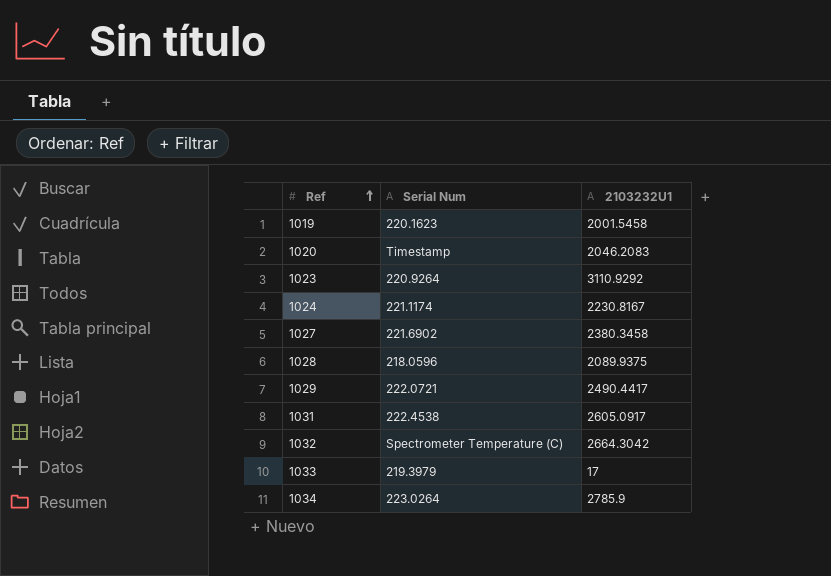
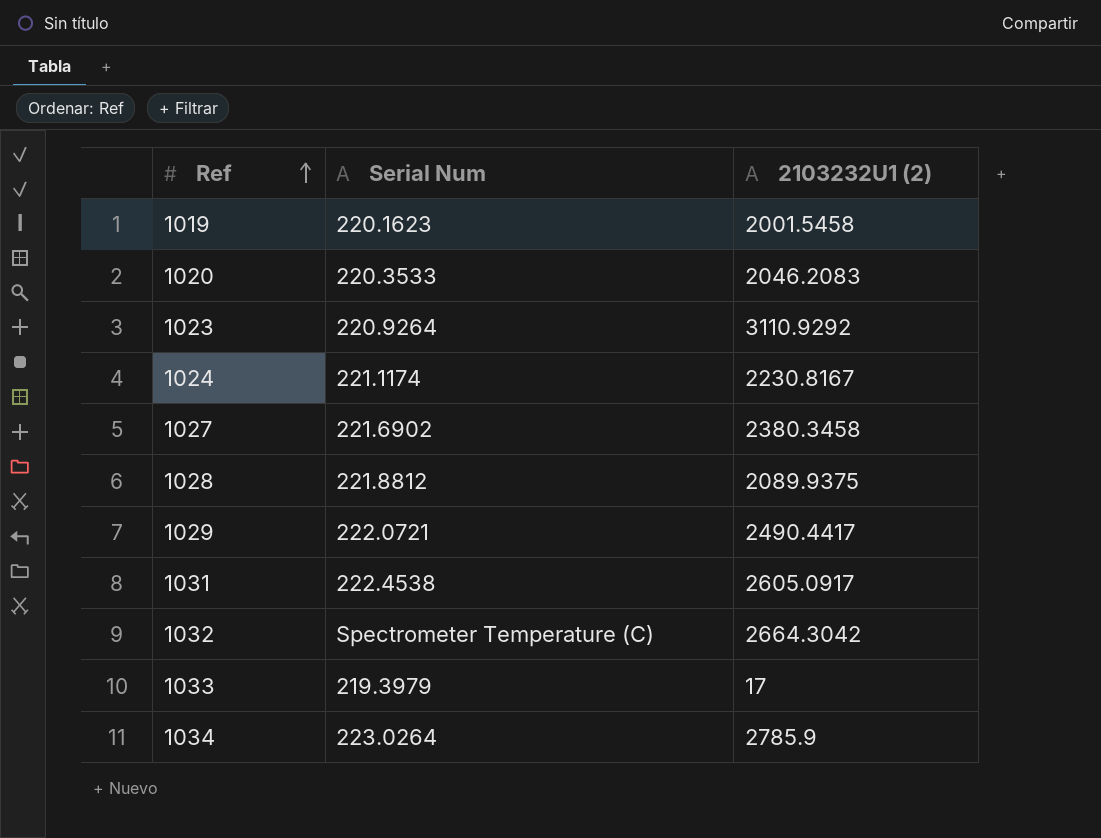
column name: 2103232U1 -> 2103232U1 (2)
1020 | Serial Num: Timestamp -> 220.3533
1028 | Serial Num: 218.0596 -> 221.8812

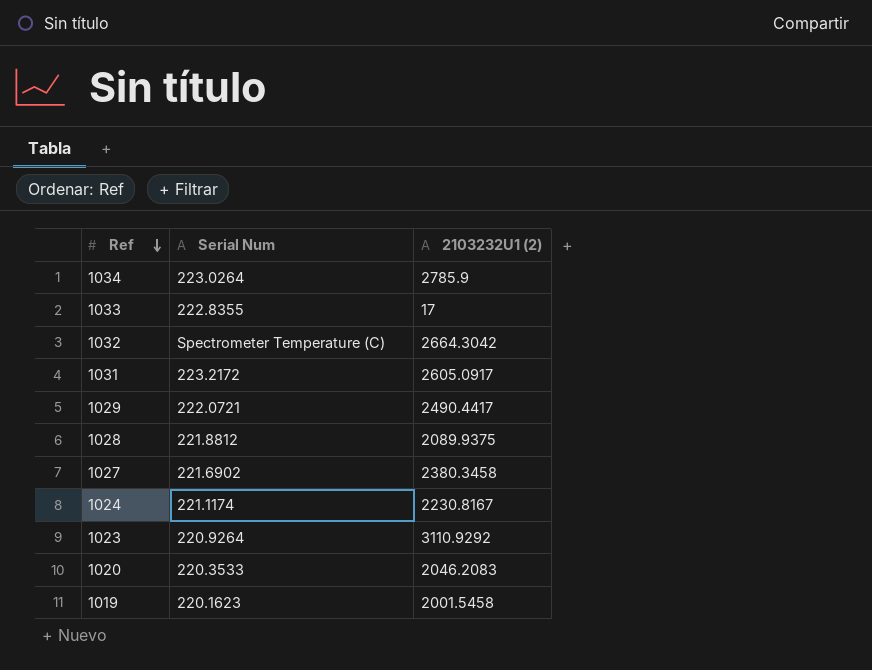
row order: Ref ascending -> Ref descending
1033 | Serial Num: 219.3979 -> 222.8355
1031 | Serial Num: 222.4538 -> 223.2172

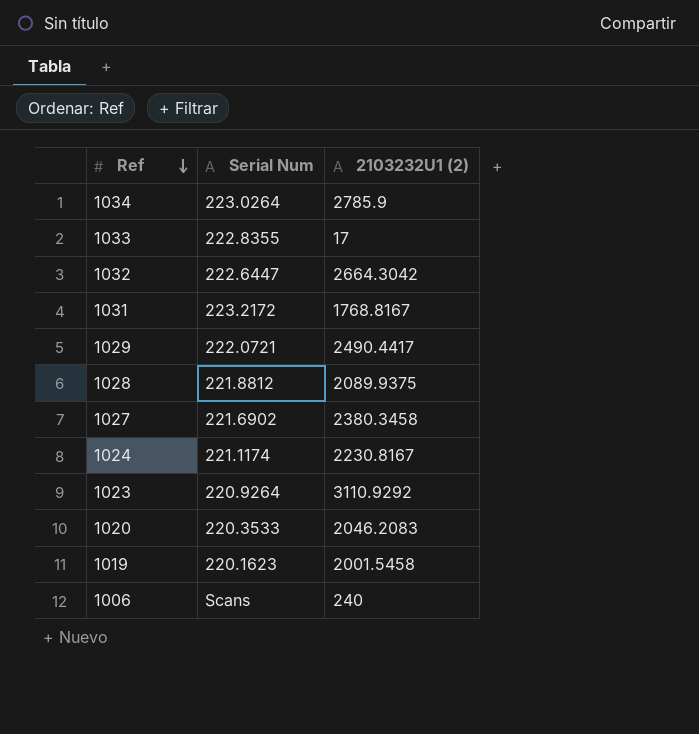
1032 | Serial Num: Spectrometer Temperature (C) -> 222.6447
1031 | 2103232U1 (2): 2605.0917 -> 1768.8167
row 1006: none -> Scans | 240

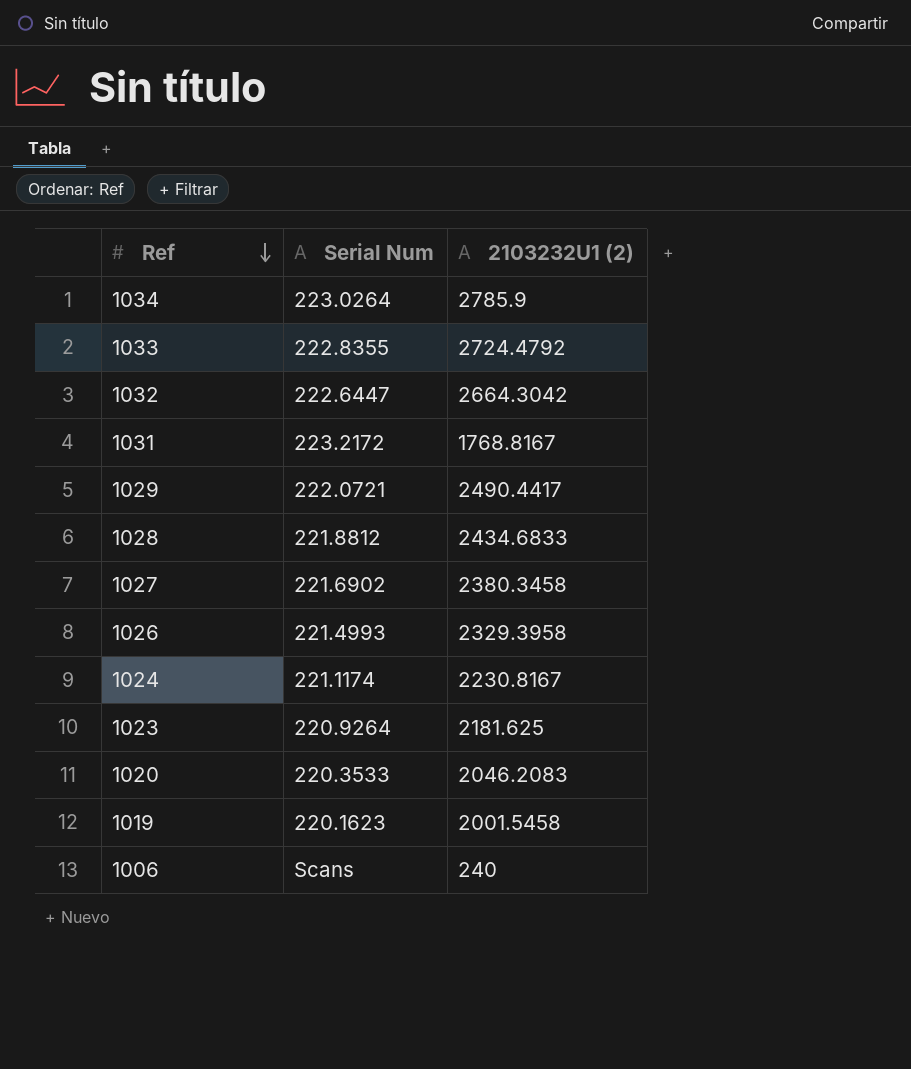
1033 | 2103232U1 (2): 17 -> 2724.4792
1028 | 2103232U1 (2): 2089.9375 -> 2434.6833
row 1026: none -> 221.4993 | 2329.3958
1023 | 2103232U1 (2): 3110.9292 -> 2181.625

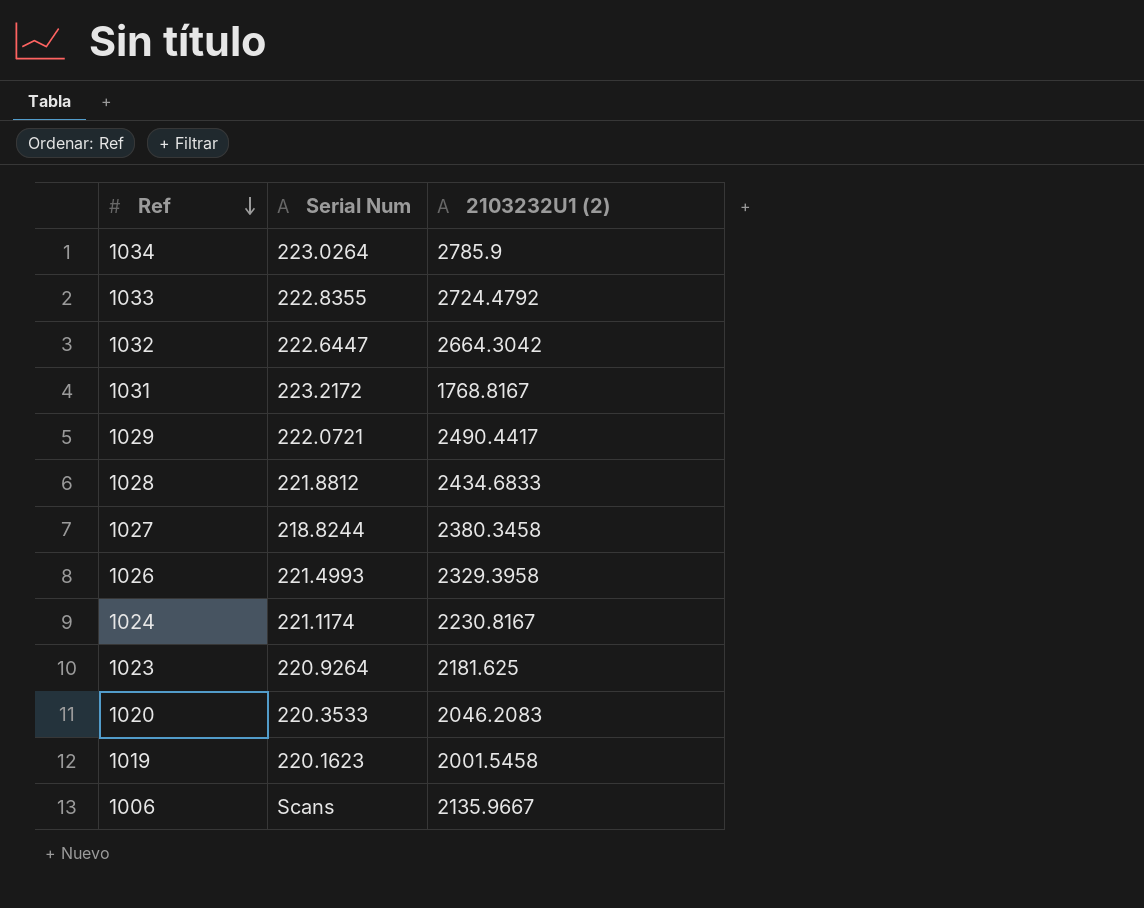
1027 | Serial Num: 221.6902 -> 218.8244
1006 | 2103232U1 (2): 240 -> 2135.9667

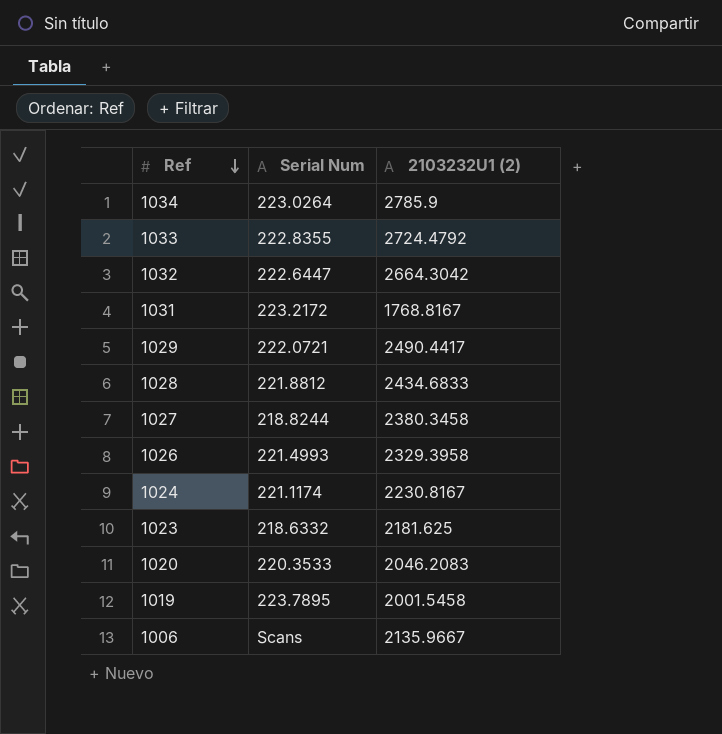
1023 | Serial Num: 220.9264 -> 218.6332
1019 | Serial Num: 220.1623 -> 223.7895

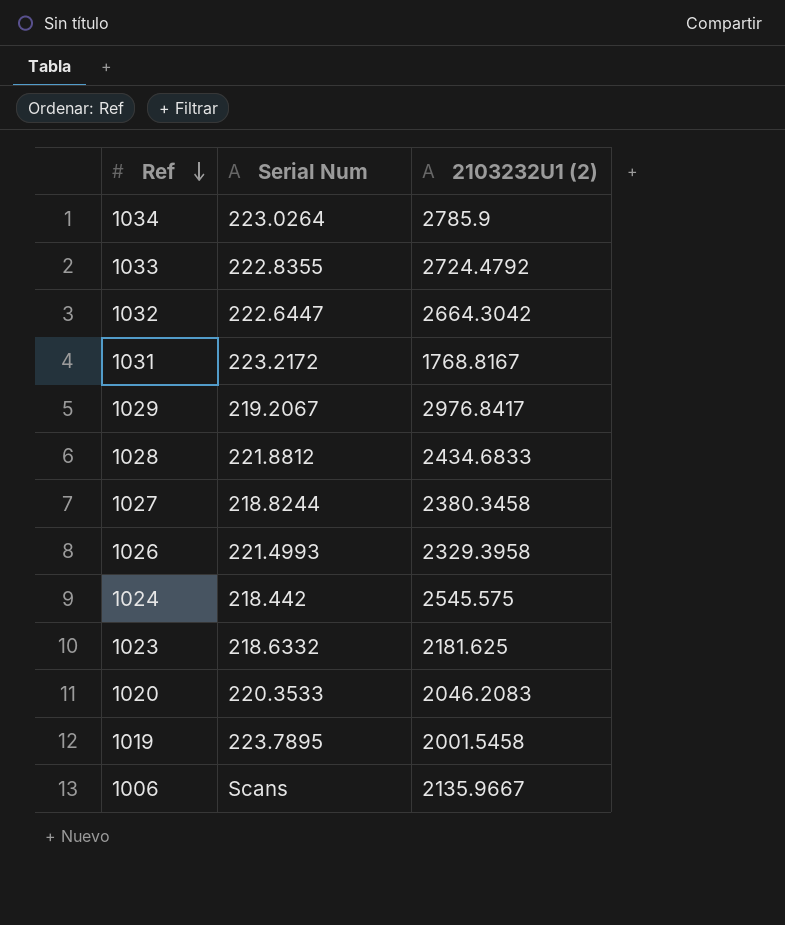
1029 | Serial Num: 222.0721 -> 219.2067
1029 | 2103232U1 (2): 2490.4417 -> 2976.8417
1024 | Serial Num: 221.1174 -> 218.442
1024 | 2103232U1 (2): 2230.8167 -> 2545.575

